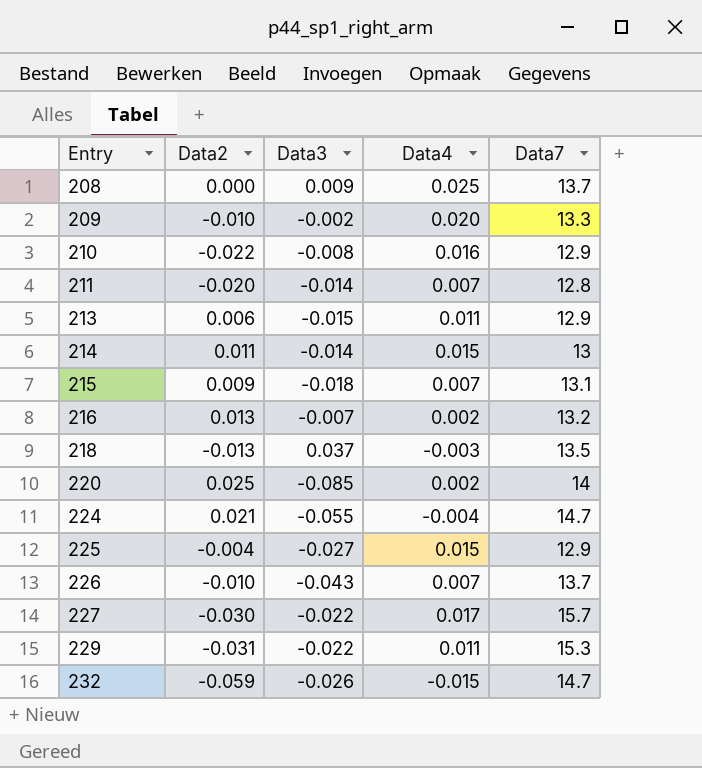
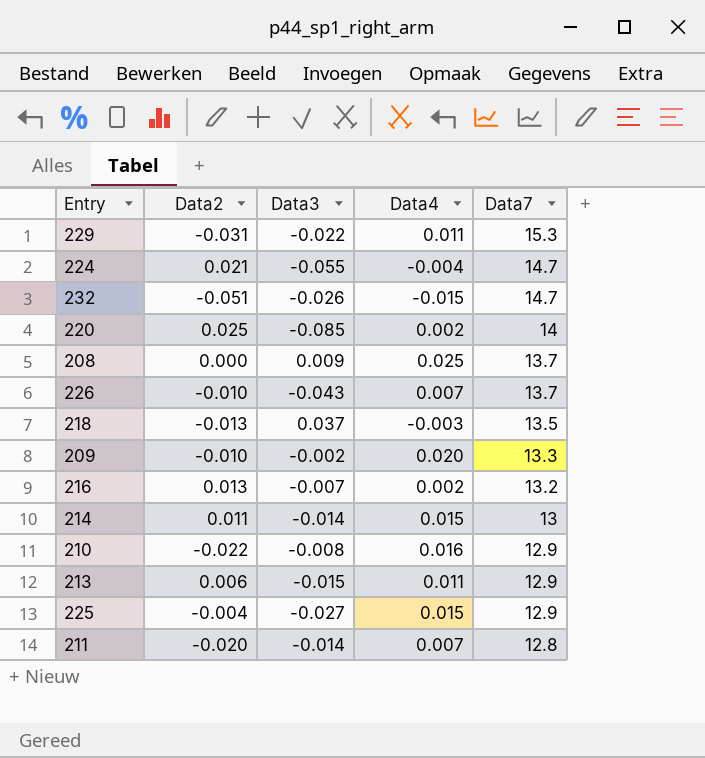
row order: Entry ascending -> Data7 descending
row 215: 0.009 | -0.018 | 0.007 | 13.1 -> none
row 227: -0.030 | -0.022 | 0.017 | 15.7 -> none
232 | Data2: -0.059 -> -0.051

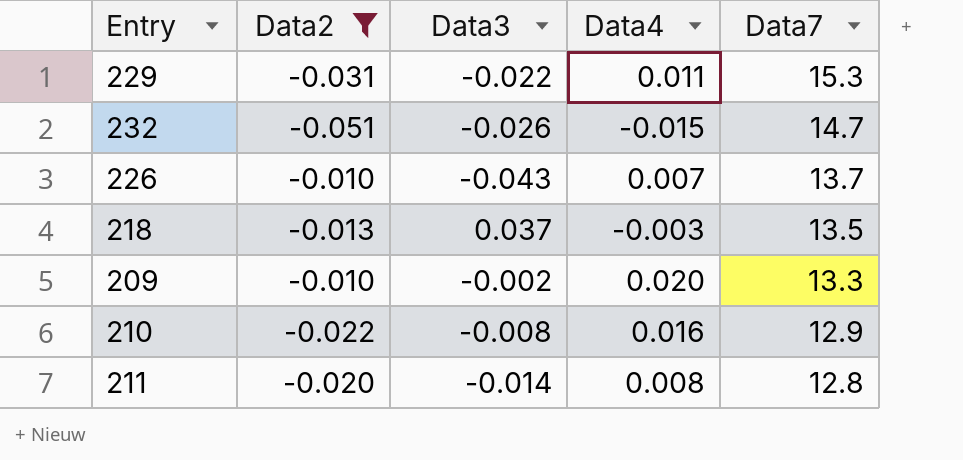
filter: none -> Data2 <= -0.010
211 | Data4: 0.007 -> 0.008

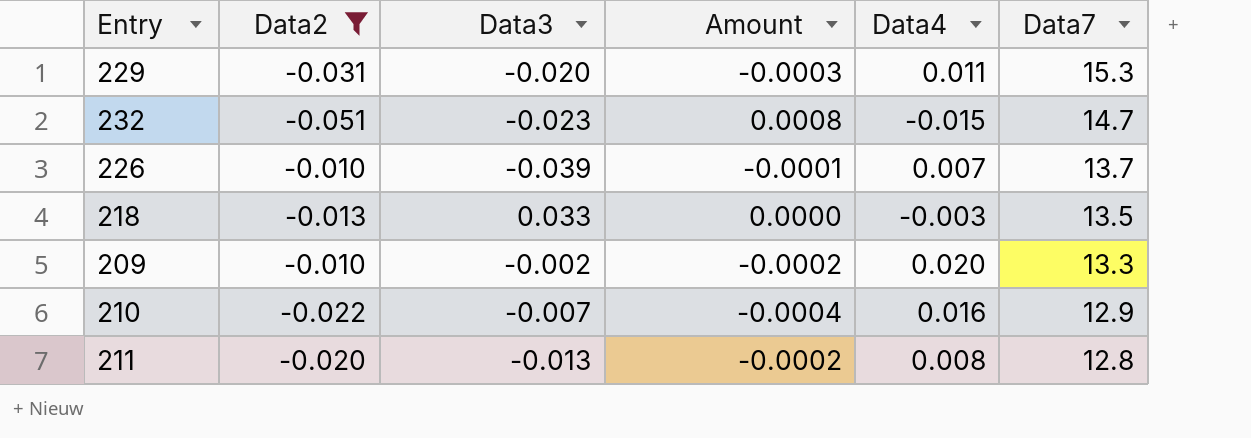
column Amount | formula: none -> [Data2] * [Data4]
229 | Data3: -0.022 -> -0.020
232 | Data3: -0.026 -> -0.023
226 | Data3: -0.043 -> -0.039
218 | Data3: 0.037 -> 0.033
210 | Data3: -0.008 -> -0.007
211 | Data3: -0.014 -> -0.013

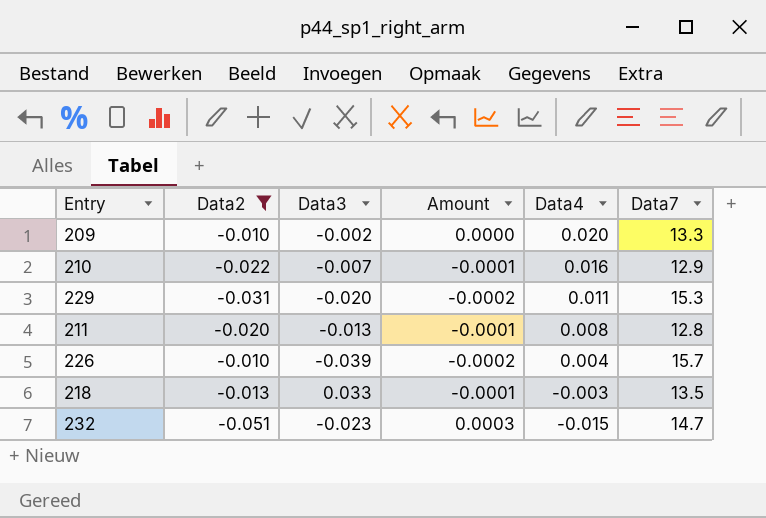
row order: Data7 descending -> Data4 descending
column Amount | formula: [Data2] * [Data4] -> [Data3] * [Data4]
226 | Data4: 0.007 -> 0.004
226 | Data7: 13.7 -> 15.7

